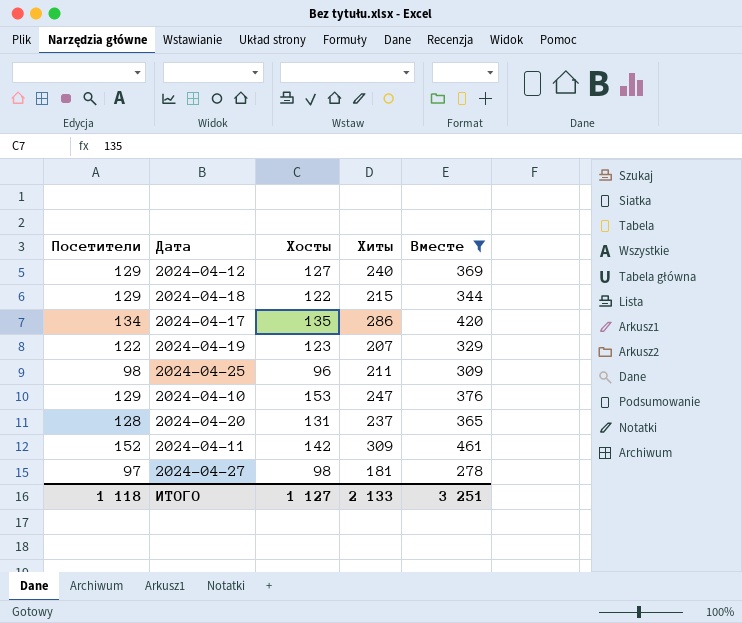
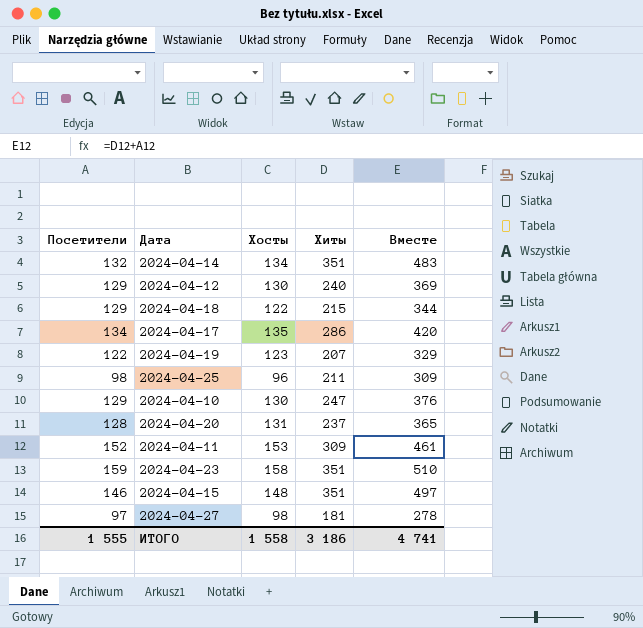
filter: Вместе <= 461 -> none
2024-04-12 | Хосты: 127 -> 130
2024-04-10 | Хосты: 153 -> 130
2024-04-11 | Хосты: 142 -> 153
ИТОГО | Посетители: 1 118 -> 1 555
ИТОГО | Хосты: 1 127 -> 1 558
ИТОГО | Хиты: 2 133 -> 3 186
ИТОГО | Вместе: 3 251 -> 4 741

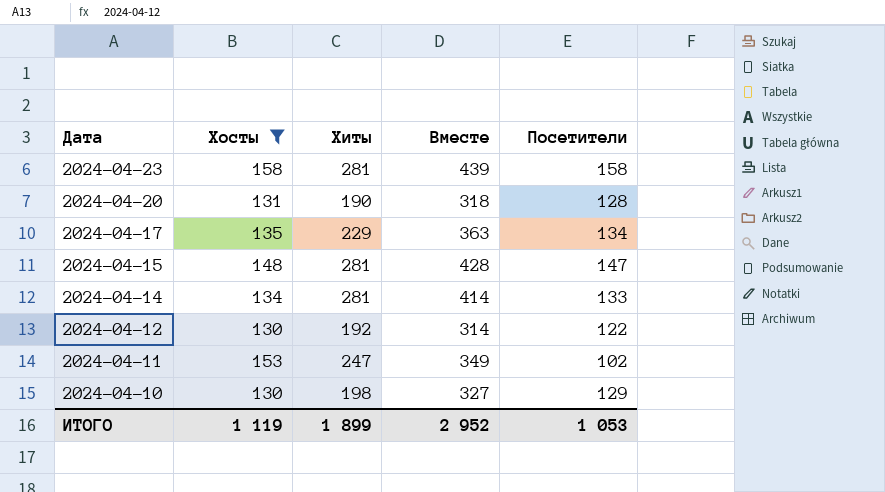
filter: none -> Хосты >= 130
row order: none -> Дата descending
column Посетители | position: 1 -> 5
2024-04-23 | Хиты: 351 -> 281
2024-04-23 | Вместе: 510 -> 439
2024-04-23 | Посетители: 159 -> 158
2024-04-20 | Хиты: 237 -> 190
2024-04-20 | Вместе: 365 -> 318
2024-04-17 | Хиты: 286 -> 229
2024-04-17 | Вместе: 420 -> 363
2024-04-15 | Хиты: 351 -> 281
2024-04-15 | Вместе: 497 -> 428
2024-04-15 | Посетители: 146 -> 147
2024-04-14 | Хиты: 351 -> 281
2024-04-14 | Вместе: 483 -> 414
2024-04-14 | Посетители: 132 -> 133
2024-04-12 | Хиты: 240 -> 192
2024-04-12 | Вместе: 369 -> 314
2024-04-12 | Посетители: 129 -> 122
2024-04-11 | Хиты: 309 -> 247
2024-04-11 | Вместе: 461 -> 349
2024-04-11 | Посетители: 152 -> 102
2024-04-10 | Хиты: 247 -> 198
2024-04-10 | Вместе: 376 -> 327
ИТОГО | Хосты: 1 558 -> 1 119
ИТОГО | Хиты: 3 186 -> 1 899
ИТОГО | Вместе: 4 741 -> 2 952
ИТОГО | Посетители: 1 555 -> 1 053

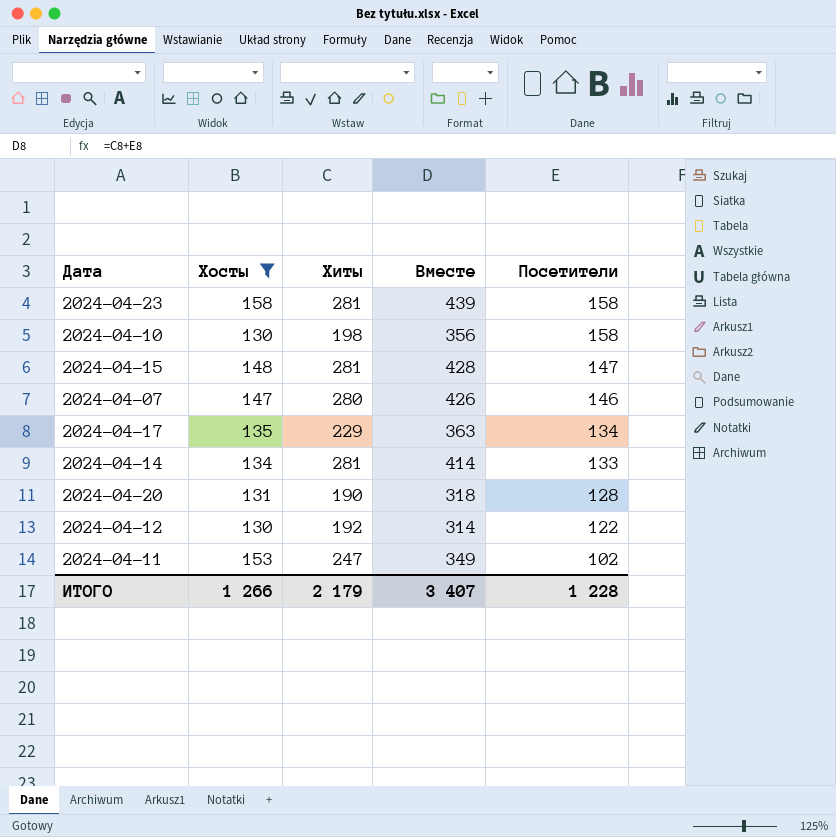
row order: Дата descending -> Посетители descending
2024-04-10 | Вместе: 327 -> 356
2024-04-10 | Посетители: 129 -> 158
row 2024-04-07: none -> 147 | 280 | 426 | 146
ИТОГО | Хосты: 1 119 -> 1 266
ИТОГО | Хиты: 1 899 -> 2 179
ИТОГО | Вместе: 2 952 -> 3 407
ИТОГО | Посетители: 1 053 -> 1 228

